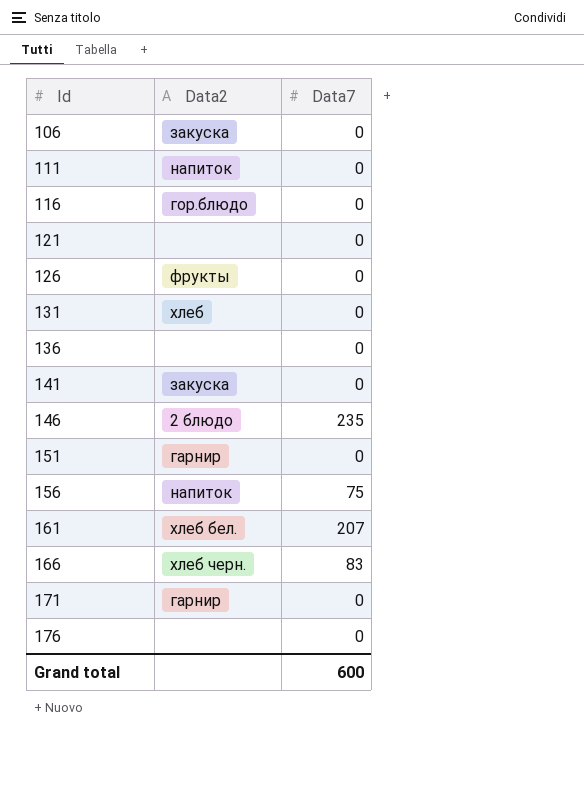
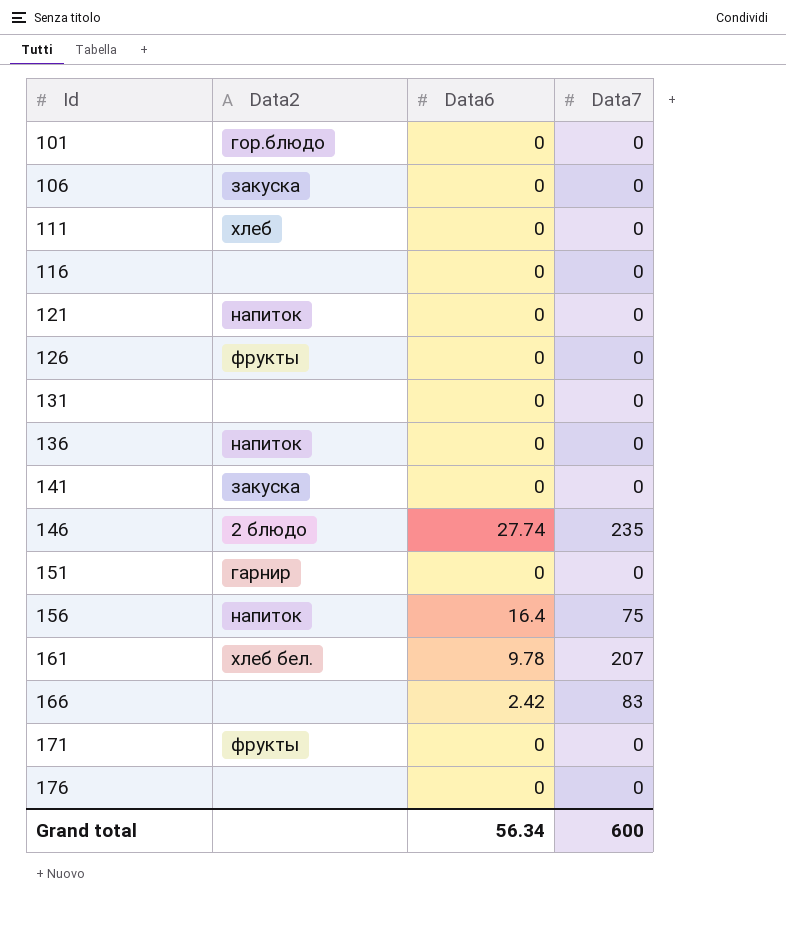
column Data6 | position: none -> 3
row 101: none -> гор.блюдо | 0 | 0
111 | Data2: напиток -> хлеб
116 | Data2: гор.блюдо -> none
121 | Data2: none -> напиток
131 | Data2: хлеб -> none
136 | Data2: none -> напиток
166 | Data2: хлеб черн. -> none
171 | Data2: гарнир -> фрукты

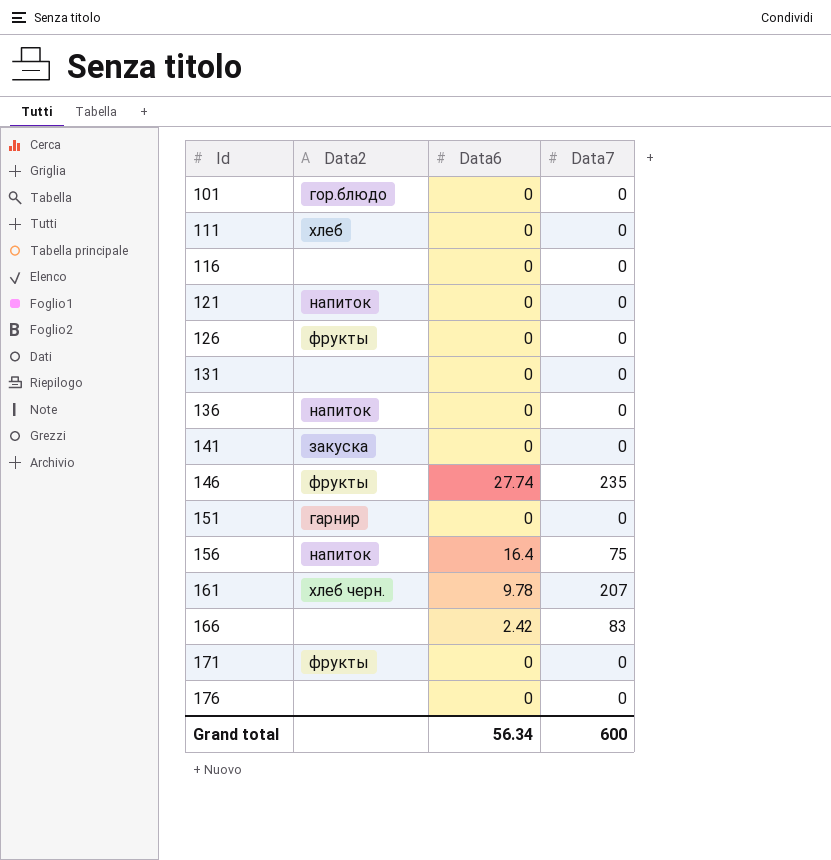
row 106: закуска | 0 | 0 -> none
146 | Data2: 2 блюдо -> фрукты
161 | Data2: хлеб бел. -> хлеб черн.

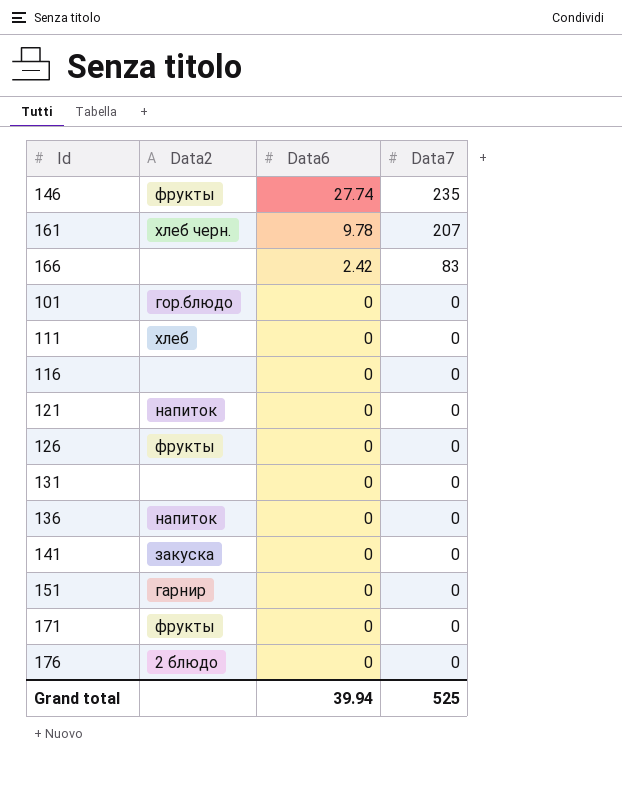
row order: Id ascending -> Data6 descending
row 156: напиток | 16.4 | 75 -> none
176 | Data2: none -> 2 блюдо
Grand total | Data6: 56.34 -> 39.94
Grand total | Data7: 600 -> 525

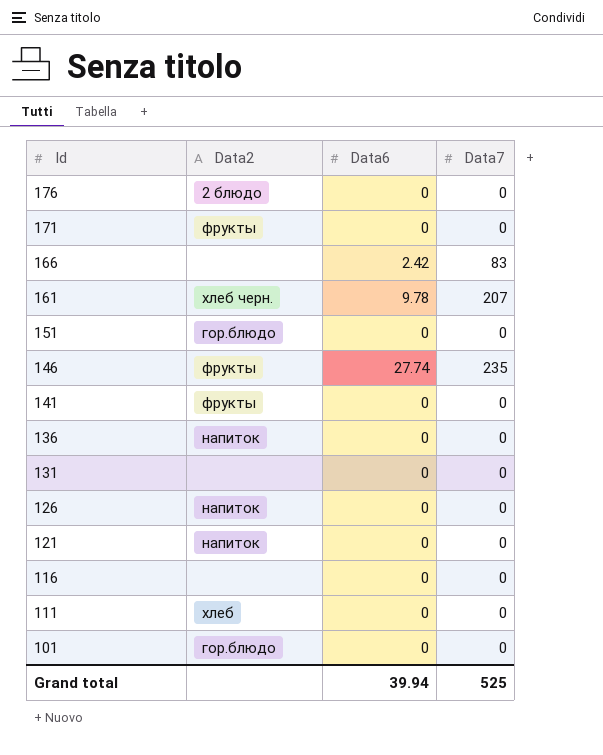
row order: Data6 descending -> Id descending
151 | Data2: гарнир -> гор.блюдо
141 | Data2: закуска -> фрукты
126 | Data2: фрукты -> напиток

